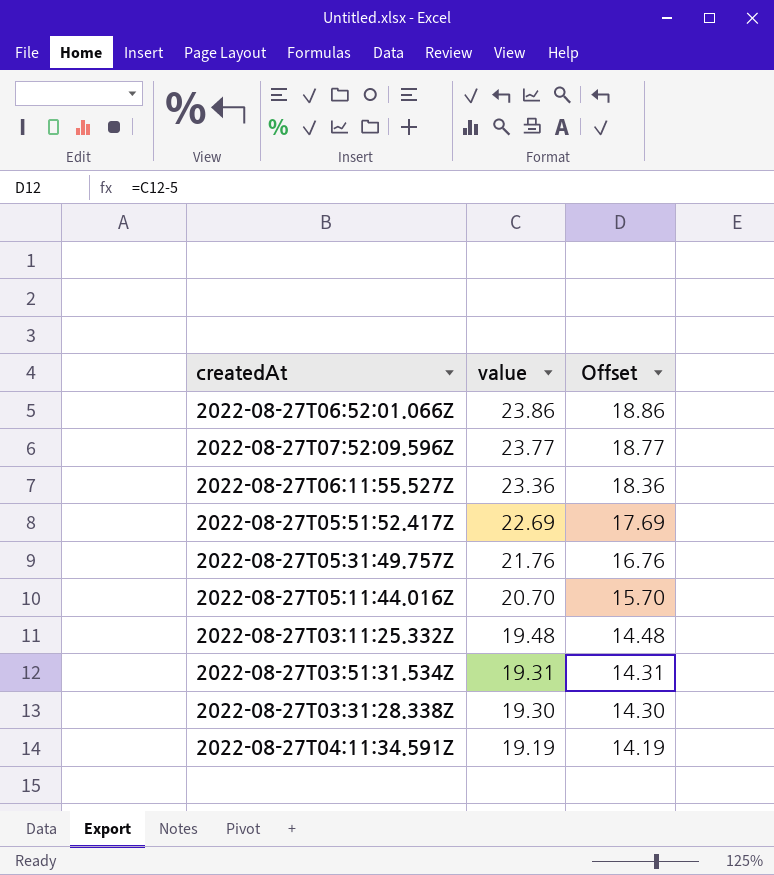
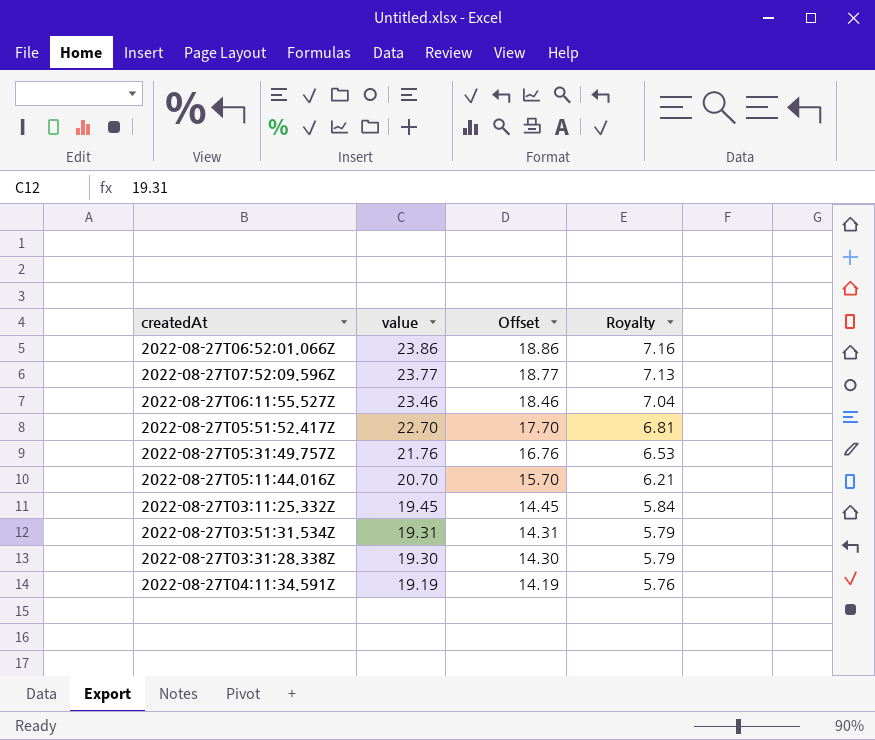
column Royalty | formula: none -> [value] * 0.3
2022-08-27T06:11:55.527Z | value: 23.36 -> 23.46
2022-08-27T06:11:55.527Z | Offset: 18.36 -> 18.46
2022-08-27T05:51:52.417Z | value: 22.69 -> 22.70
2022-08-27T05:51:52.417Z | Offset: 17.69 -> 17.70
2022-08-27T03:11:25.332Z | value: 19.48 -> 19.45
2022-08-27T03:11:25.332Z | Offset: 14.48 -> 14.45

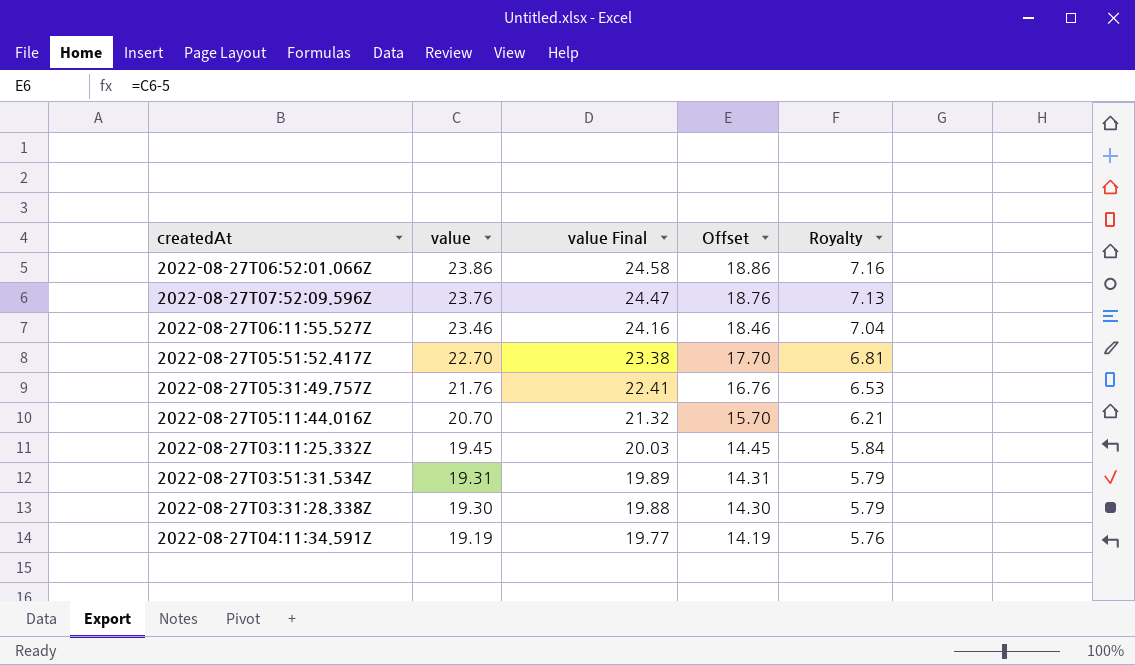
column value Final | formula: none -> [value] * 1.03
2022-08-27T07:52:09.596Z | value: 23.77 -> 23.76
2022-08-27T07:52:09.596Z | Offset: 18.77 -> 18.76

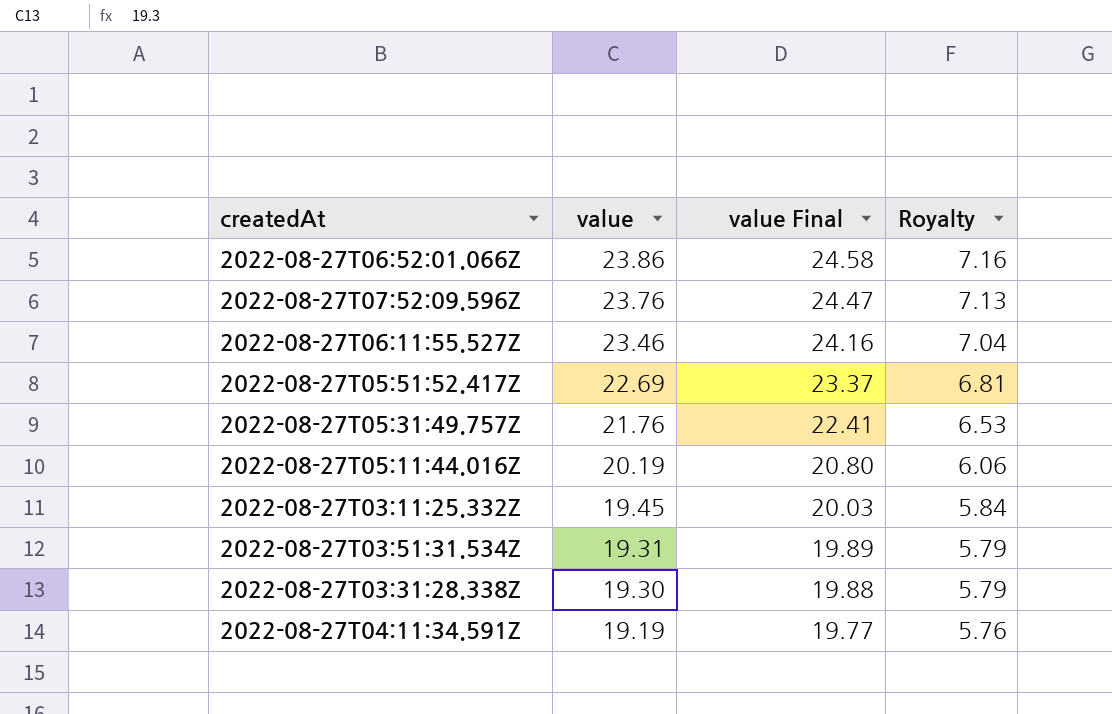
column Offset | formula: [value] - 5 -> none
2022-08-27T05:51:52.417Z | value: 22.70 -> 22.69
2022-08-27T05:51:52.417Z | value Final: 23.38 -> 23.37
2022-08-27T05:11:44.016Z | value: 20.70 -> 20.19
2022-08-27T05:11:44.016Z | value Final: 21.32 -> 20.80
2022-08-27T05:11:44.016Z | Royalty: 6.21 -> 6.06

